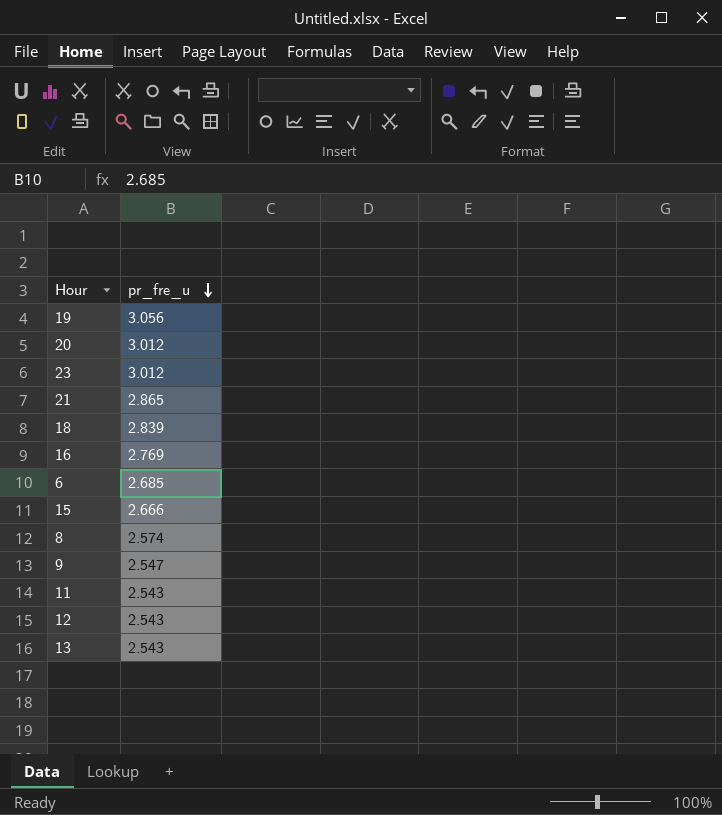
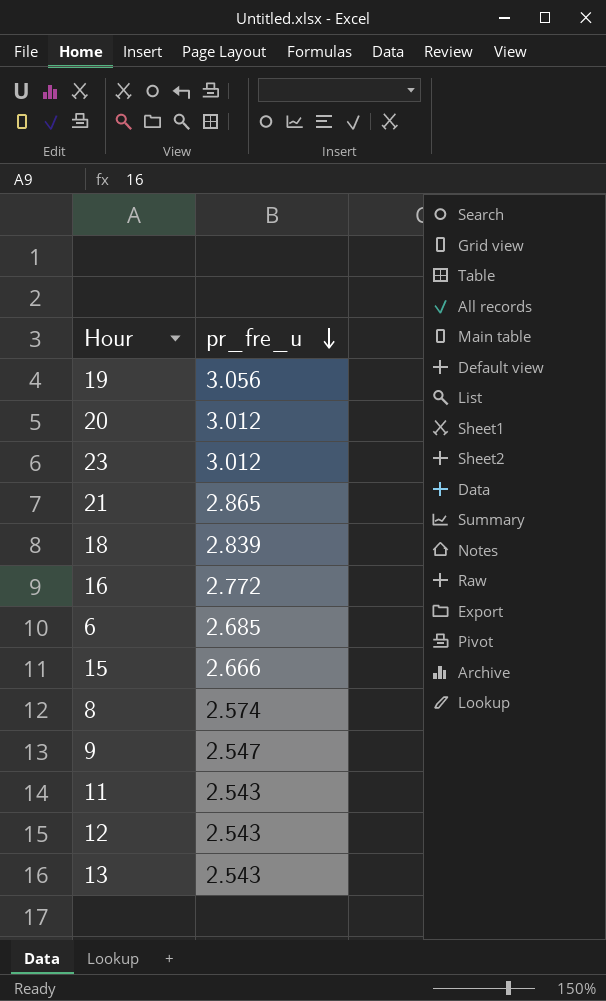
16 | pr_fre_u: 2.769 -> 2.772

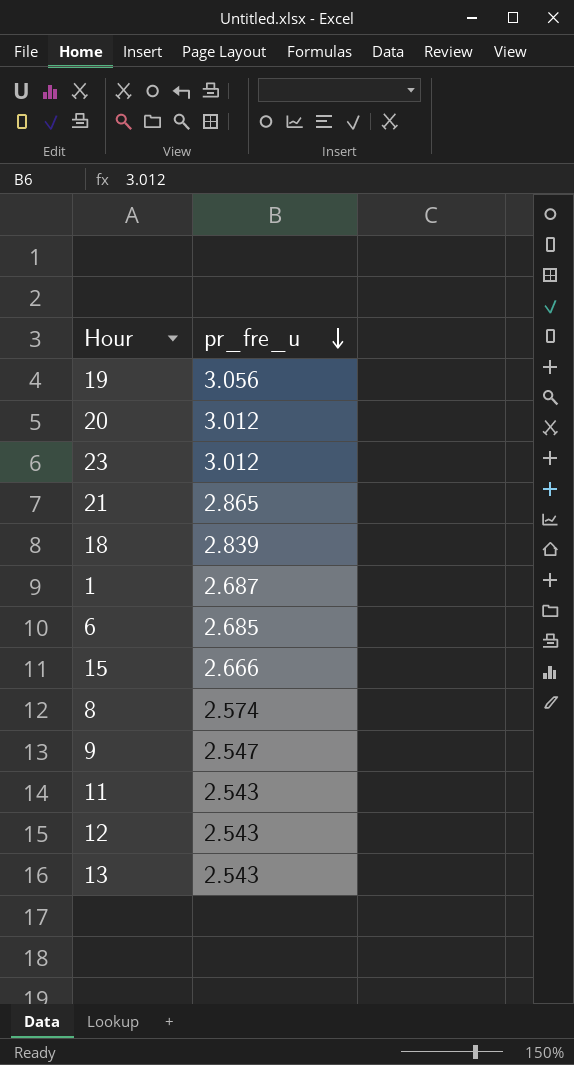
row 16: 2.772 -> none
row 1: none -> 2.687

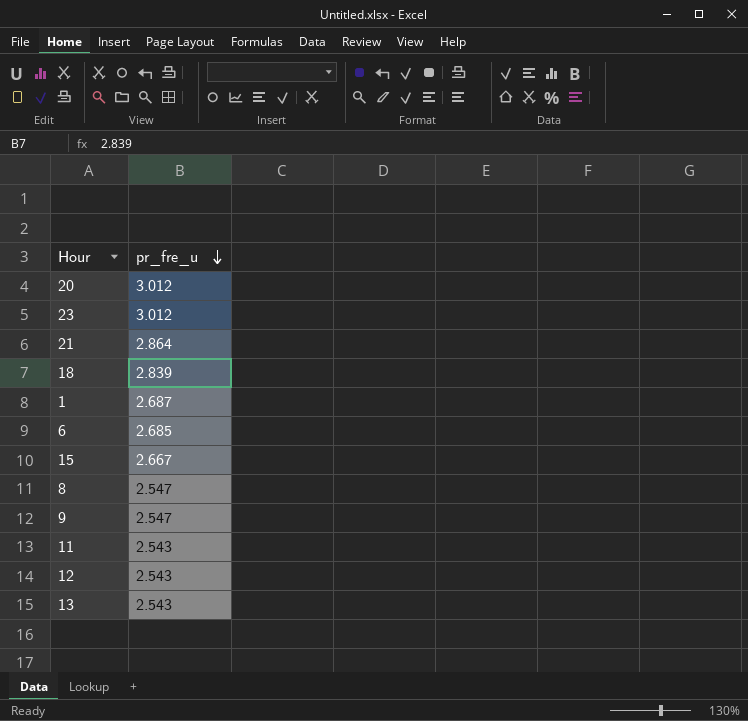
row 19: 3.056 -> none
21 | pr_fre_u: 2.865 -> 2.864
15 | pr_fre_u: 2.666 -> 2.667
8 | pr_fre_u: 2.574 -> 2.547

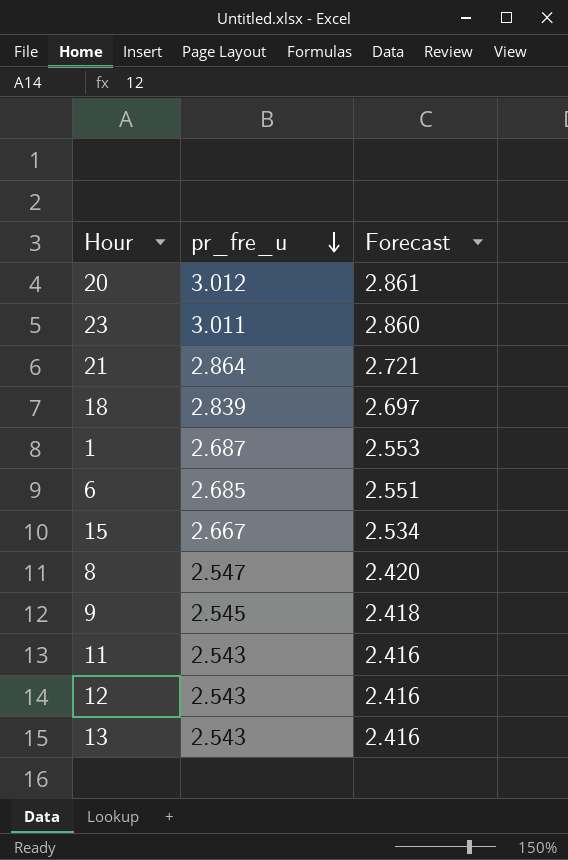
column Forecast | formula: none -> [pr_fre_u] * 0.95
23 | pr_fre_u: 3.012 -> 3.011
9 | pr_fre_u: 2.547 -> 2.545

